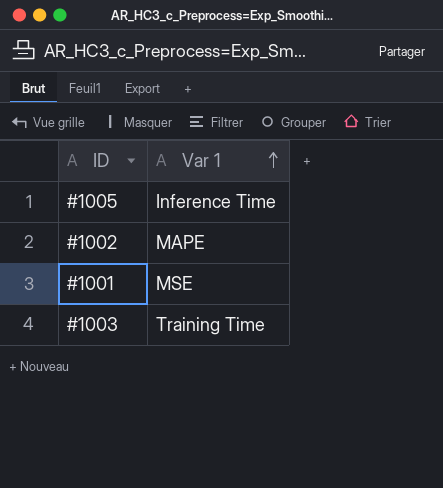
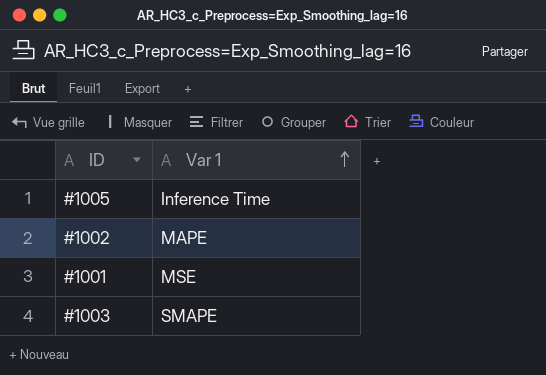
#1003 | Var 1: Training Time -> SMAPE

